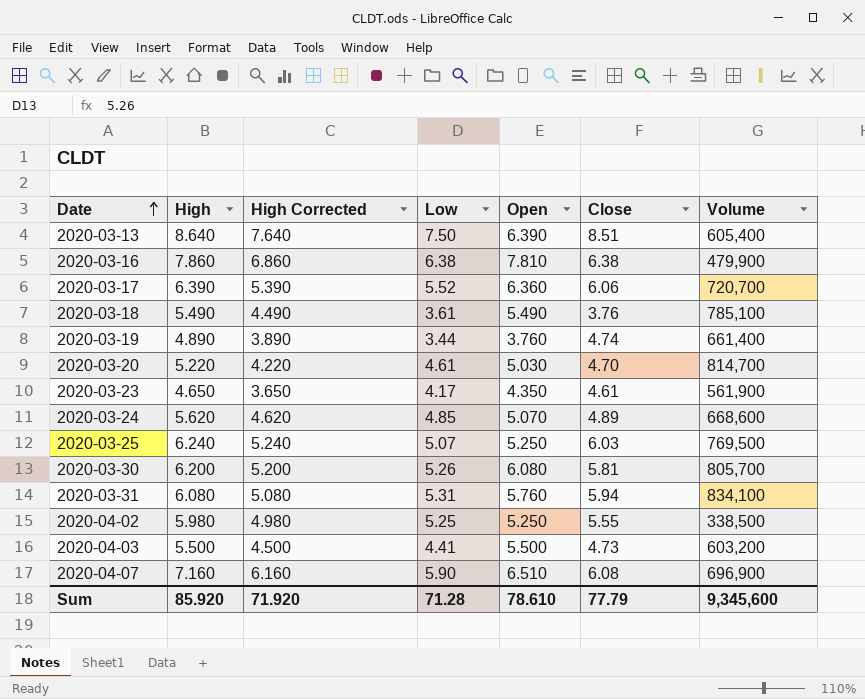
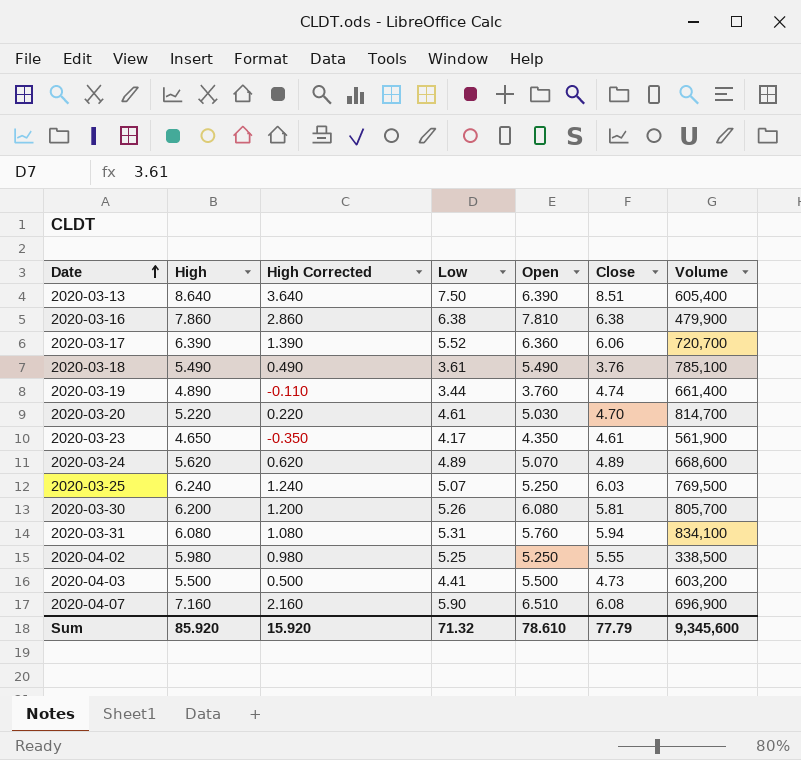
column High Corrected | formula: [High] - 1 -> [High] - 5
2020-03-24 | Low: 4.85 -> 4.89
Sum | High Corrected: 71.920 -> 15.920
Sum | Low: 71.28 -> 71.32

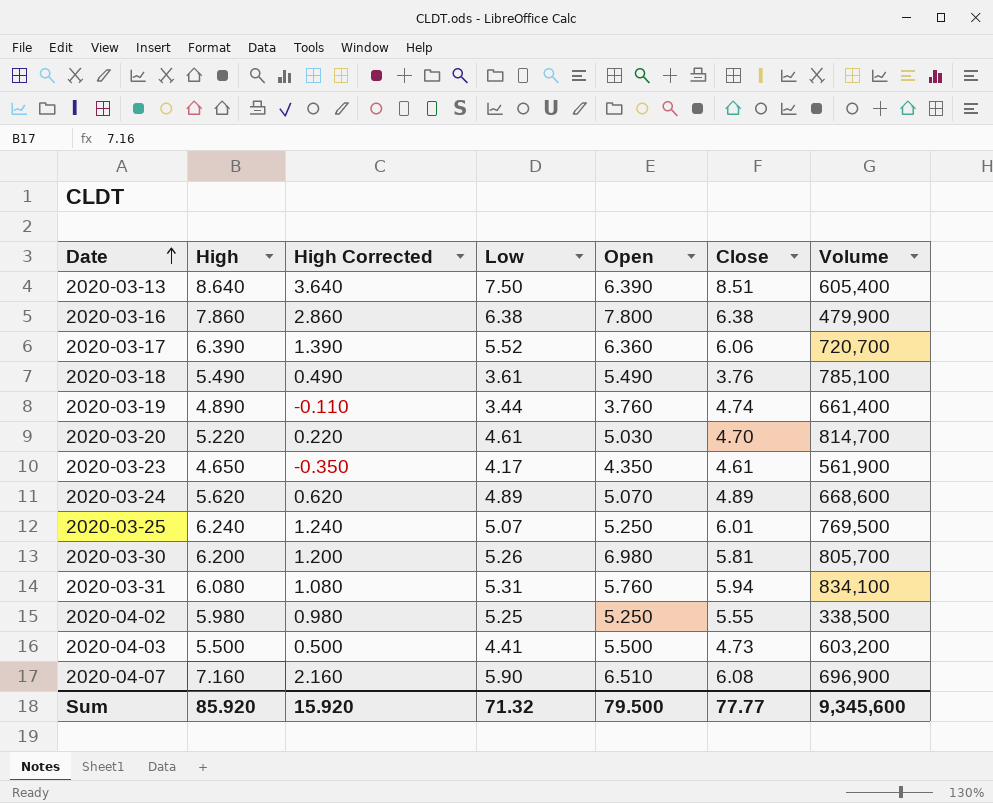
2020-03-16 | Open: 7.810 -> 7.800
2020-03-25 | Close: 6.03 -> 6.01
2020-03-30 | Open: 6.080 -> 6.980
Sum | Open: 78.610 -> 79.500
Sum | Close: 77.79 -> 77.77

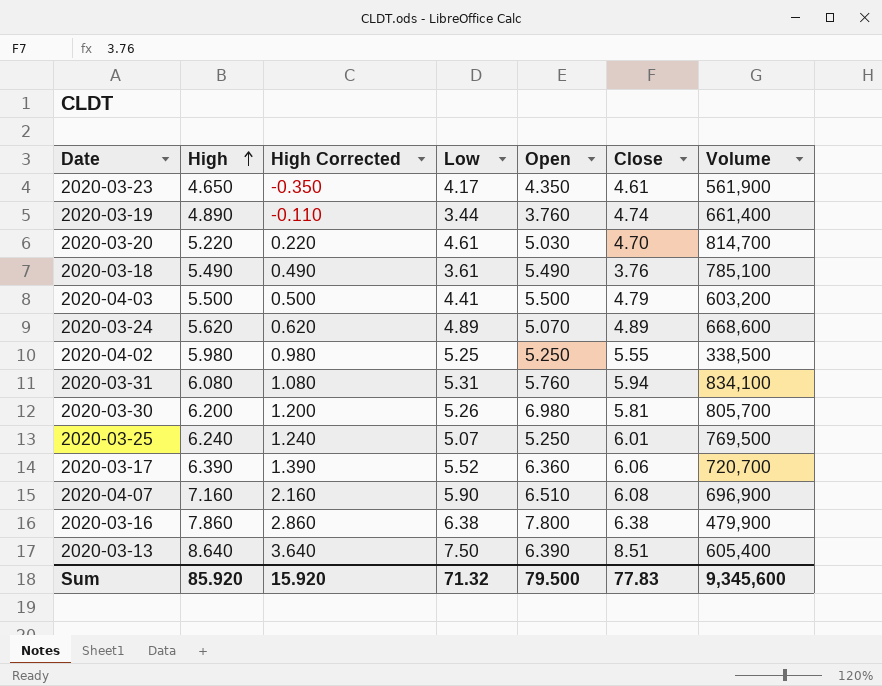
row order: Date ascending -> High ascending
2020-04-03 | Close: 4.73 -> 4.79
Sum | Close: 77.77 -> 77.83

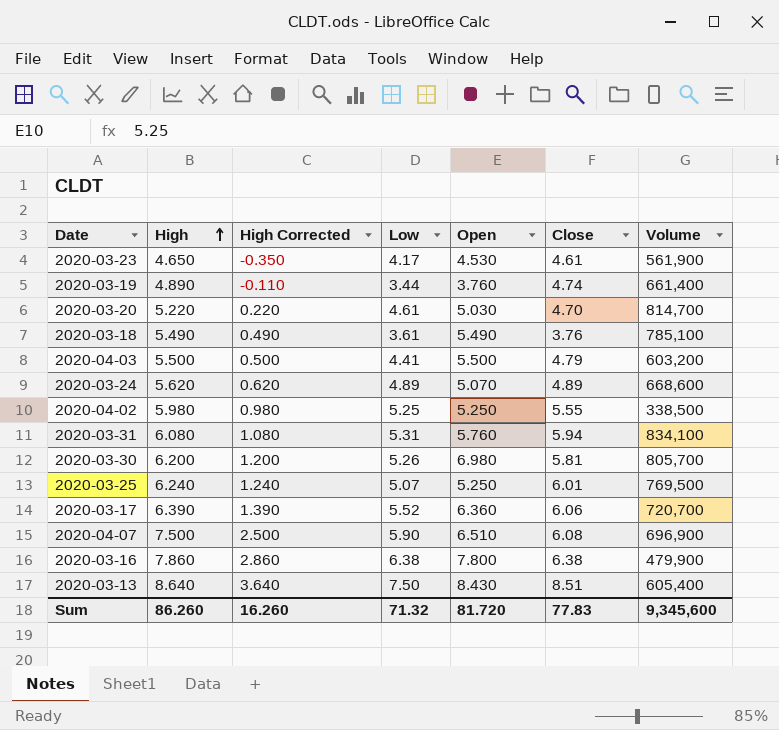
2020-03-23 | Open: 4.350 -> 4.530
2020-04-07 | High: 7.160 -> 7.500
2020-04-07 | High Corrected: 2.160 -> 2.500
2020-03-13 | Open: 6.390 -> 8.430
Sum | High: 85.920 -> 86.260
Sum | High Corrected: 15.920 -> 16.260
Sum | Open: 79.500 -> 81.720

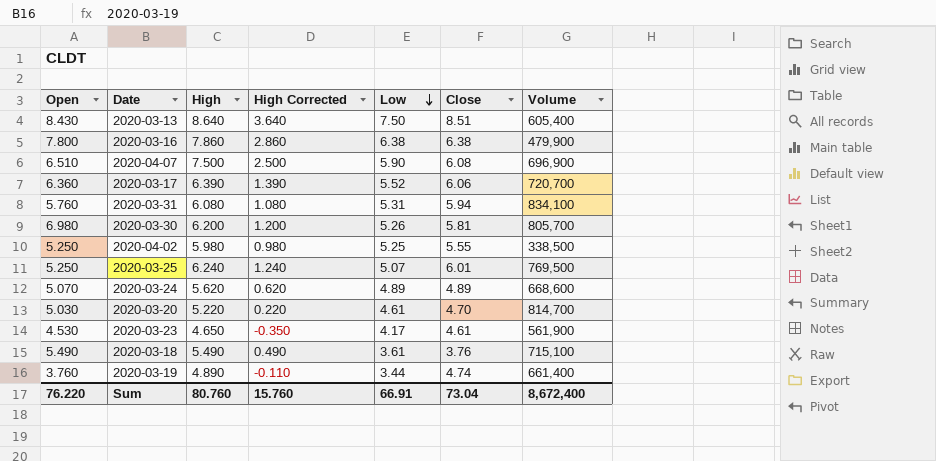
row order: High ascending -> Low descending
column Open | position: 5 -> 1
row 2020-04-03: 5.500 | 0.500 | 4.41 | 5.500 | 4.79 | 603,200 -> none
2020-03-18 | Volume: 785,100 -> 715,100
Sum | Open: 81.720 -> 76.220
Sum | High: 86.260 -> 80.760
Sum | High Corrected: 16.260 -> 15.760
Sum | Low: 71.32 -> 66.91
Sum | Close: 77.83 -> 73.04
Sum | Volume: 9,345,600 -> 8,672,400

